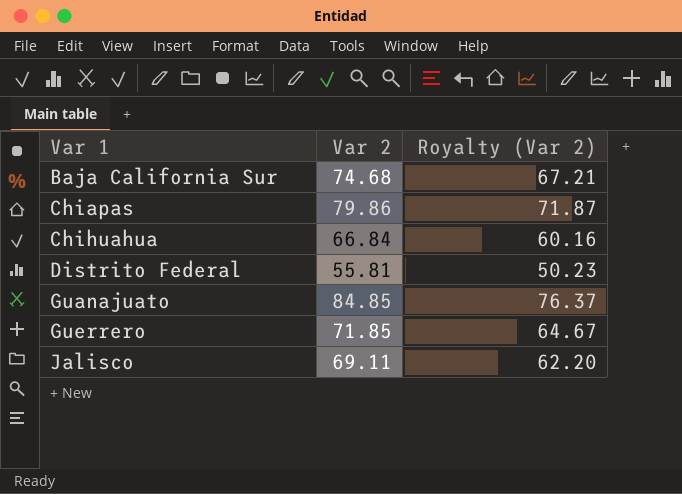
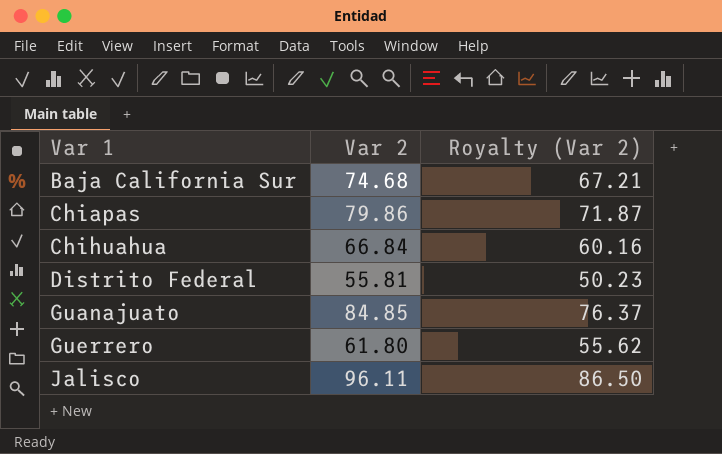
Guerrero | Var 2: 71.85 -> 61.80
Guerrero | Royalty (Var 2): 64.67 -> 55.62
Jalisco | Var 2: 69.11 -> 96.11
Jalisco | Royalty (Var 2): 62.20 -> 86.50

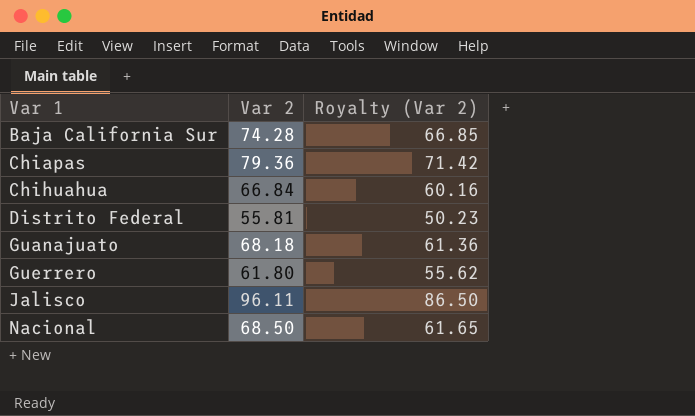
Baja California Sur | Var 2: 74.68 -> 74.28
Baja California Sur | Royalty (Var 2): 67.21 -> 66.85
Chiapas | Var 2: 79.86 -> 79.36
Chiapas | Royalty (Var 2): 71.87 -> 71.42
Guanajuato | Var 2: 84.85 -> 68.18
Guanajuato | Royalty (Var 2): 76.37 -> 61.36
row Nacional: none -> 68.50 | 61.65

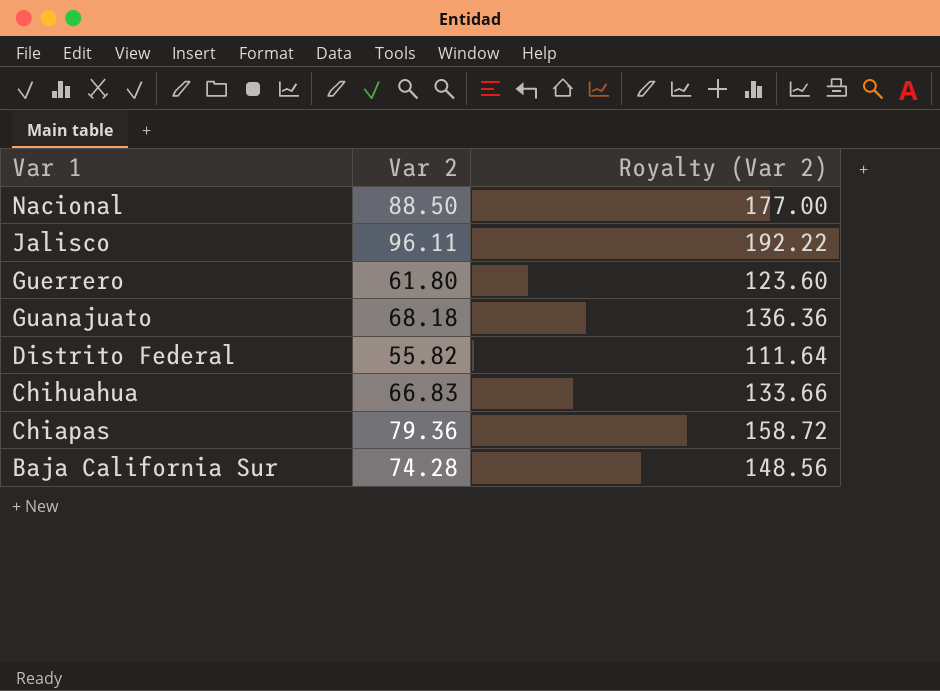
row order: Var 1 ascending -> Var 1 descending
column Royalty (Var 2) | formula: [Var 2] * 0.9 -> [Var 2] * 2
Nacional | Var 2: 68.50 -> 88.50
Distrito Federal | Var 2: 55.81 -> 55.82
Chihuahua | Var 2: 66.84 -> 66.83

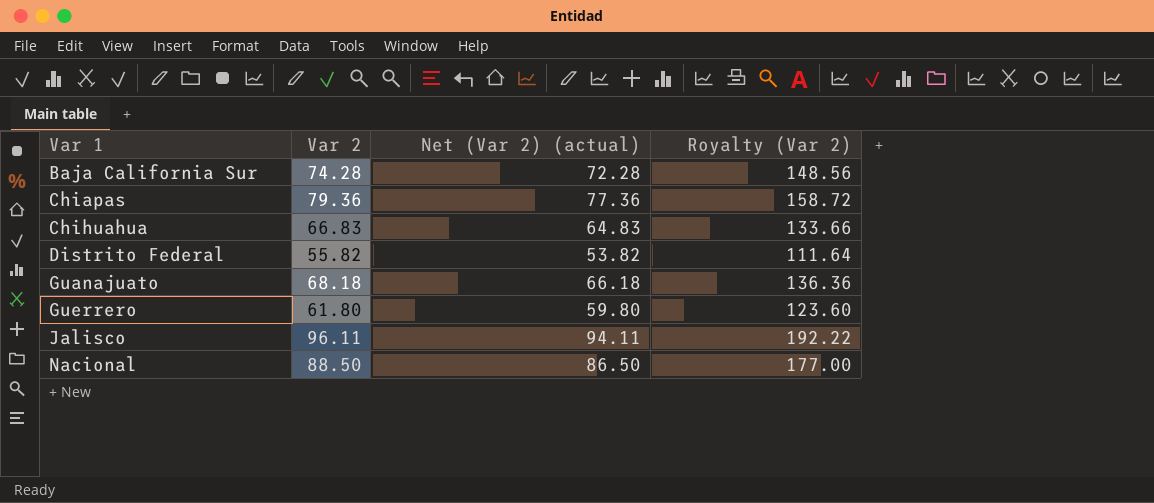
row order: Var 1 descending -> Var 1 ascending
column Net (Var 2) (actual) | formula: none -> [Var 2] - 2

